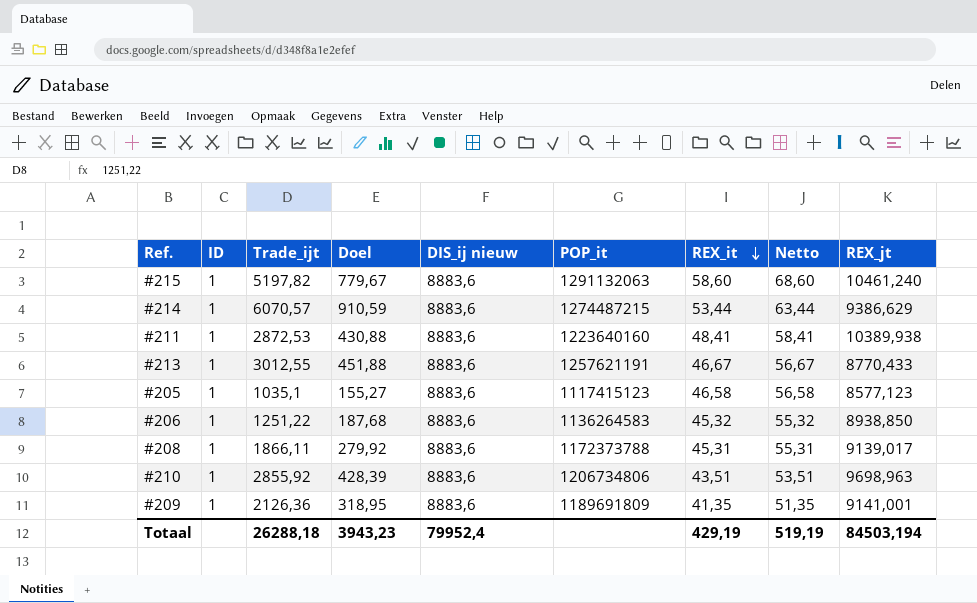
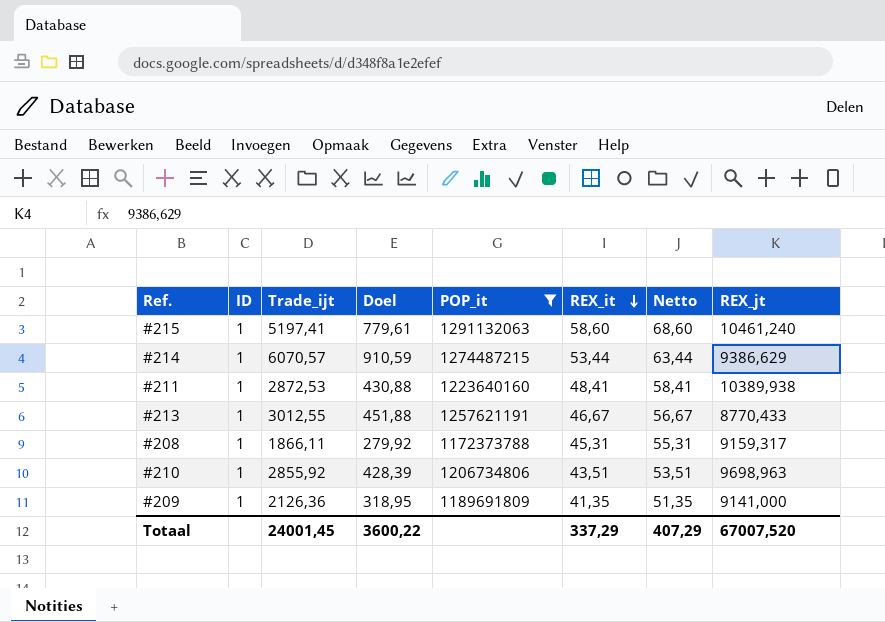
filter: none -> POP_it >= 1172373788
column DIS_ij nieuw | position: 5 -> none
#215 | Trade_ijt: 5197,82 -> 5197,41
#215 | Doel: 779,67 -> 779,61
#208 | REX_jt: 9139,017 -> 9159,317
#209 | REX_jt: 9141,001 -> 9141,000
Totaal | Trade_ijt: 26288,18 -> 24001,45
Totaal | Doel: 3943,23 -> 3600,22
Totaal | REX_it: 429,19 -> 337,29
Totaal | Netto: 519,19 -> 407,29
Totaal | REX_jt: 84503,194 -> 67007,520

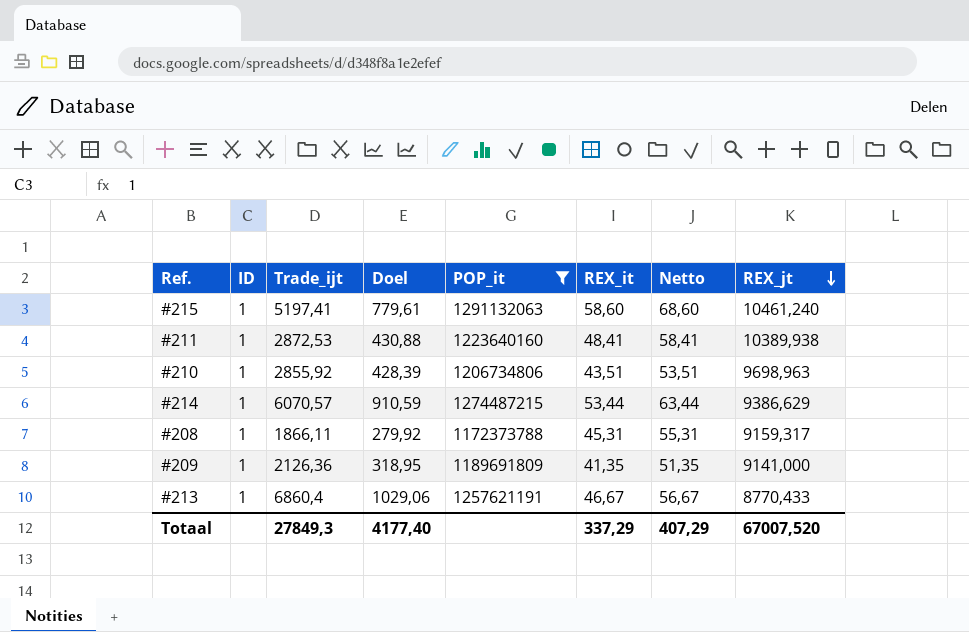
row order: REX_it descending -> REX_jt descending
#213 | Trade_ijt: 3012,55 -> 6860,4
#213 | Doel: 451,88 -> 1029,06
Totaal | Trade_ijt: 24001,45 -> 27849,3
Totaal | Doel: 3600,22 -> 4177,40

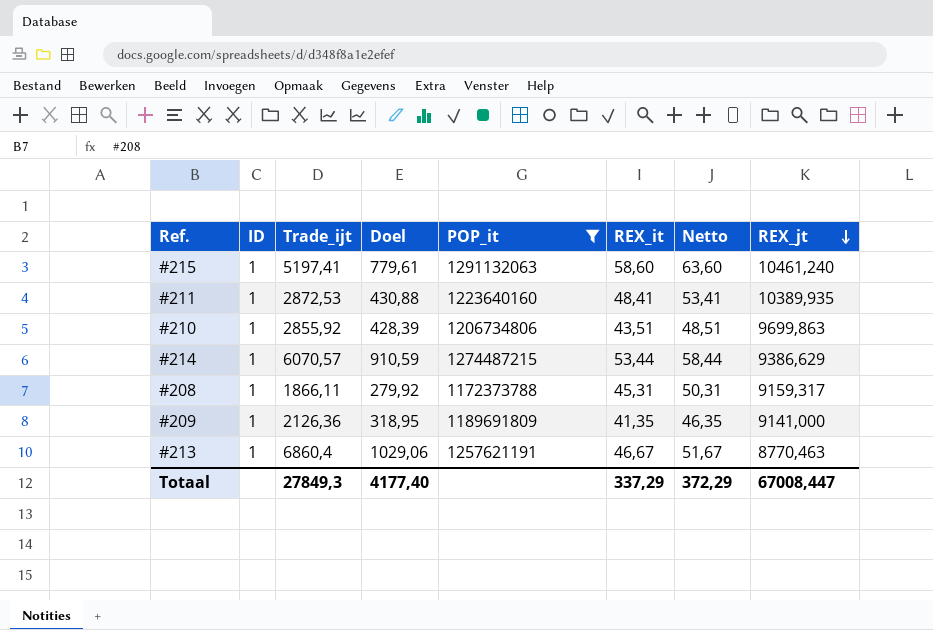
column Netto | formula: [REX_it] + 10 -> [REX_it] + 5
#211 | REX_jt: 10389,938 -> 10389,935
#210 | REX_jt: 9698,963 -> 9699,863
#213 | REX_jt: 8770,433 -> 8770,463
Totaal | Netto: 407,29 -> 372,29
Totaal | REX_jt: 67007,520 -> 67008,447

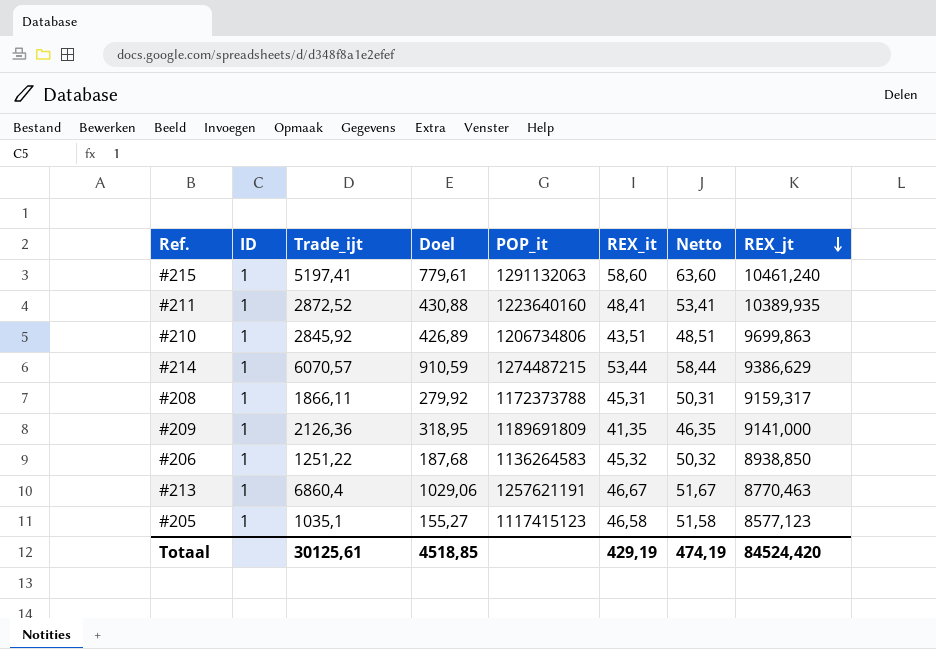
filter: POP_it >= 1172373788 -> none
#211 | Trade_ijt: 2872,53 -> 2872,52
#210 | Trade_ijt: 2855,92 -> 2845,92
#210 | Doel: 428,39 -> 426,89
Totaal | Trade_ijt: 27849,3 -> 30125,61
Totaal | Doel: 4177,40 -> 4518,85
Totaal | REX_it: 337,29 -> 429,19
Totaal | Netto: 372,29 -> 474,19
Totaal | REX_jt: 67008,447 -> 84524,420

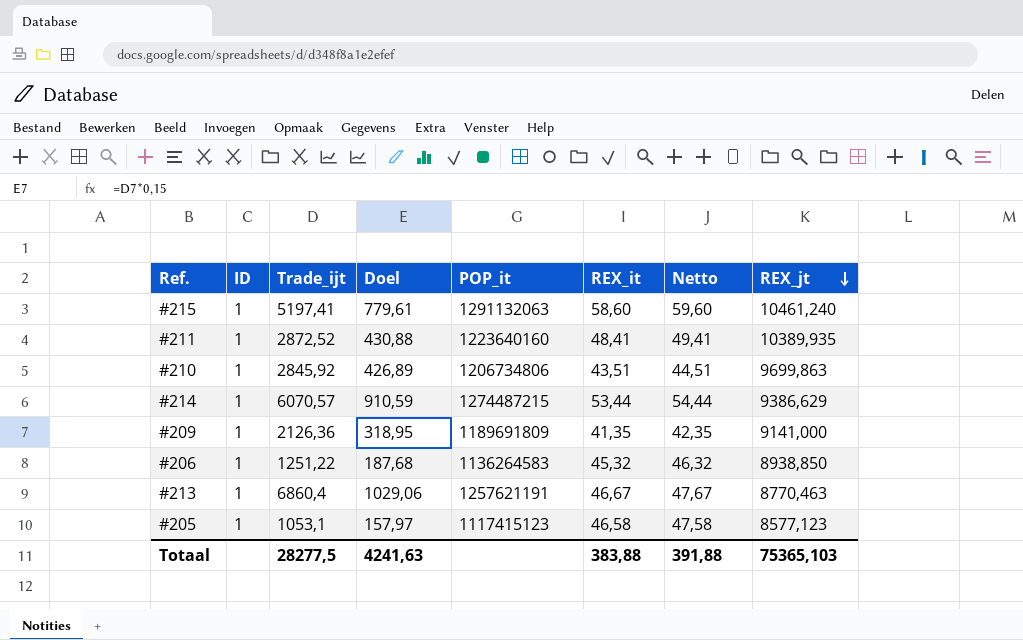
column Netto | formula: [REX_it] + 5 -> [REX_it] + 1
row #208: 1 | 1866,11 | 279,92 | 1172373788 | 45,31 | 50,31 | 9159,317 -> none
#205 | Trade_ijt: 1035,1 -> 1053,1
#205 | Doel: 155,27 -> 157,97
Totaal | Trade_ijt: 30125,61 -> 28277,5
Totaal | Doel: 4518,85 -> 4241,63
Totaal | REX_it: 429,19 -> 383,88
Totaal | Netto: 474,19 -> 391,88
Totaal | REX_jt: 84524,420 -> 75365,103

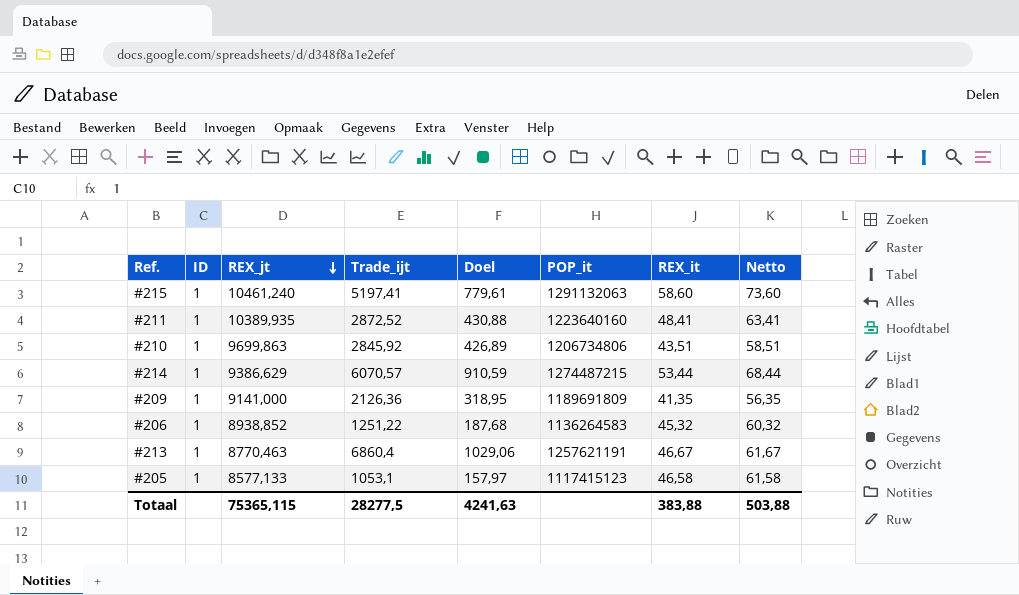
column REX_jt | position: 8 -> 3
column Netto | formula: [REX_it] + 1 -> [REX_it] + 15
#206 | REX_jt: 8938,850 -> 8938,852
#205 | REX_jt: 8577,123 -> 8577,133
Totaal | REX_jt: 75365,103 -> 75365,115
Totaal | Netto: 391,88 -> 503,88

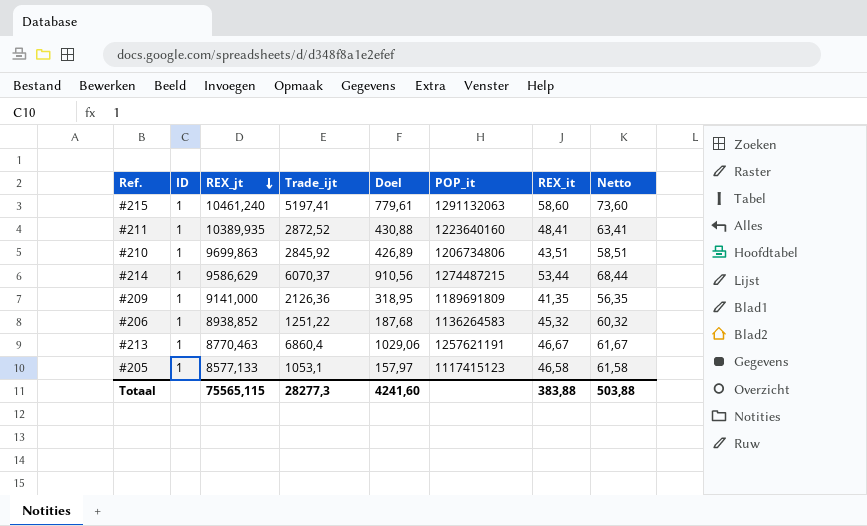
#214 | REX_jt: 9386,629 -> 9586,629
#214 | Trade_ijt: 6070,57 -> 6070,37
#214 | Doel: 910,59 -> 910,56
Totaal | REX_jt: 75365,115 -> 75565,115
Totaal | Trade_ijt: 28277,5 -> 28277,3
Totaal | Doel: 4241,63 -> 4241,60

